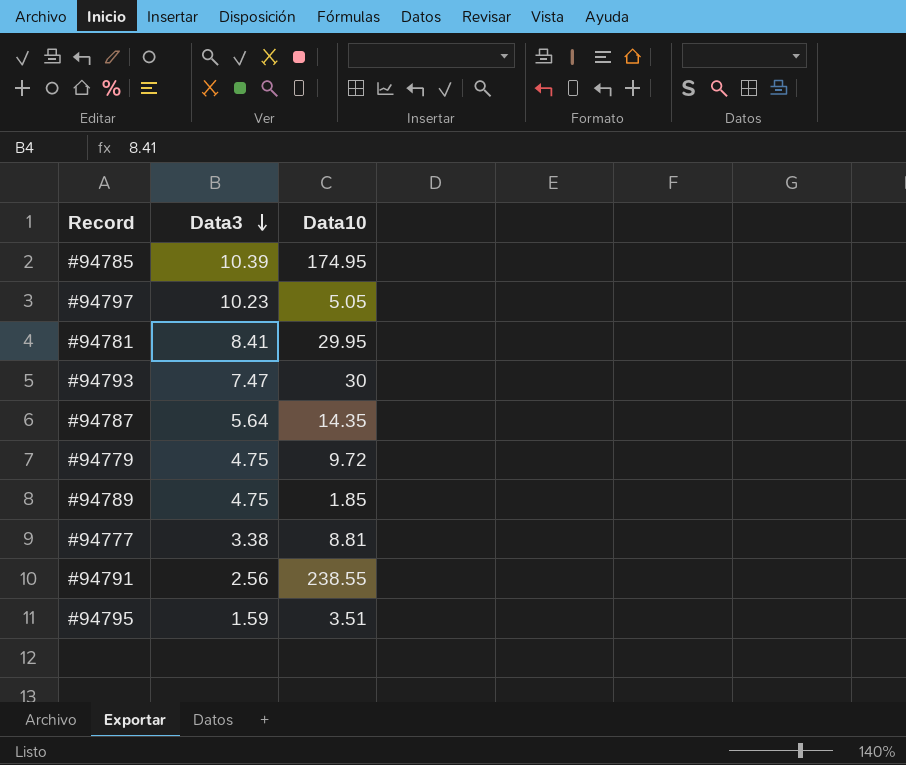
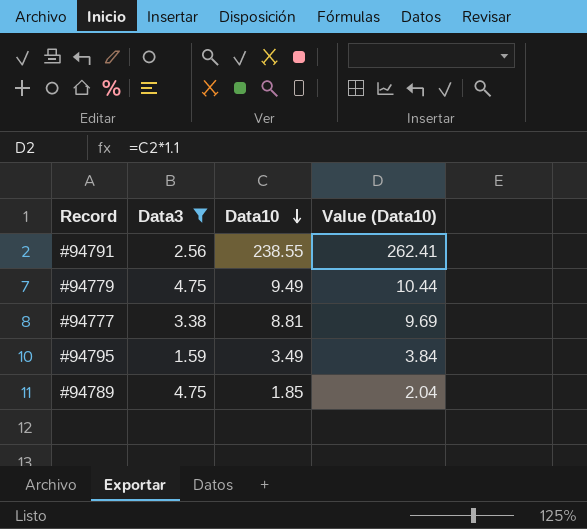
filter: none -> Data3 <= 4.75
row order: Data3 descending -> Data10 descending
column Value (Data10) | formula: none -> [Data10] * 1.1
#94779 | Data10: 9.72 -> 9.49
#94795 | Data10: 3.51 -> 3.49

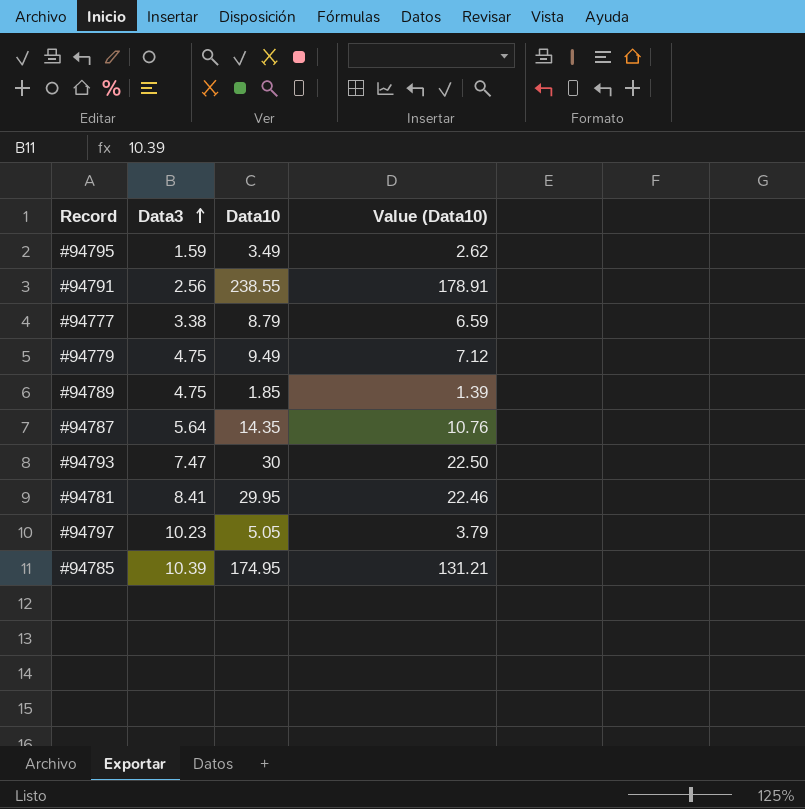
filter: Data3 <= 4.75 -> none
row order: Data10 descending -> Data3 ascending
column Value (Data10) | formula: [Data10] * 1.1 -> [Data10] * 0.75
#94777 | Data10: 8.81 -> 8.79

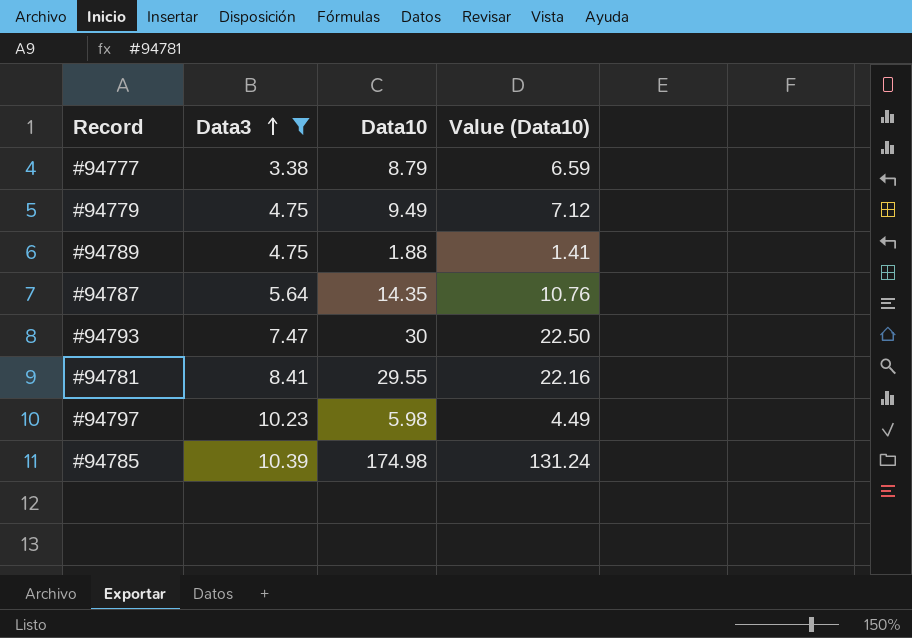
filter: none -> Data3 >= 3.38
#94789 | Data10: 1.85 -> 1.88
#94789 | Value (Data10): 1.39 -> 1.41
#94781 | Data10: 29.95 -> 29.55
#94781 | Value (Data10): 22.46 -> 22.16
#94797 | Data10: 5.05 -> 5.98
#94797 | Value (Data10): 3.79 -> 4.49
#94785 | Data10: 174.95 -> 174.98
#94785 | Value (Data10): 131.21 -> 131.24

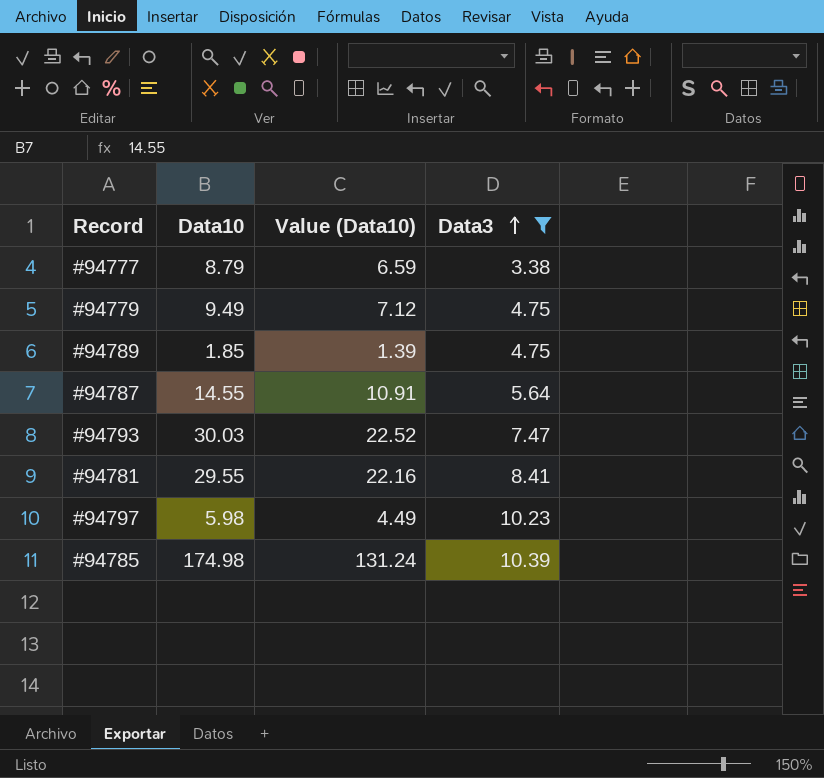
column Data3 | position: 2 -> 4
#94789 | Data10: 1.88 -> 1.85
#94789 | Value (Data10): 1.41 -> 1.39
#94787 | Data10: 14.35 -> 14.55
#94787 | Value (Data10): 10.76 -> 10.91
#94793 | Data10: 30 -> 30.03
#94793 | Value (Data10): 22.50 -> 22.52

